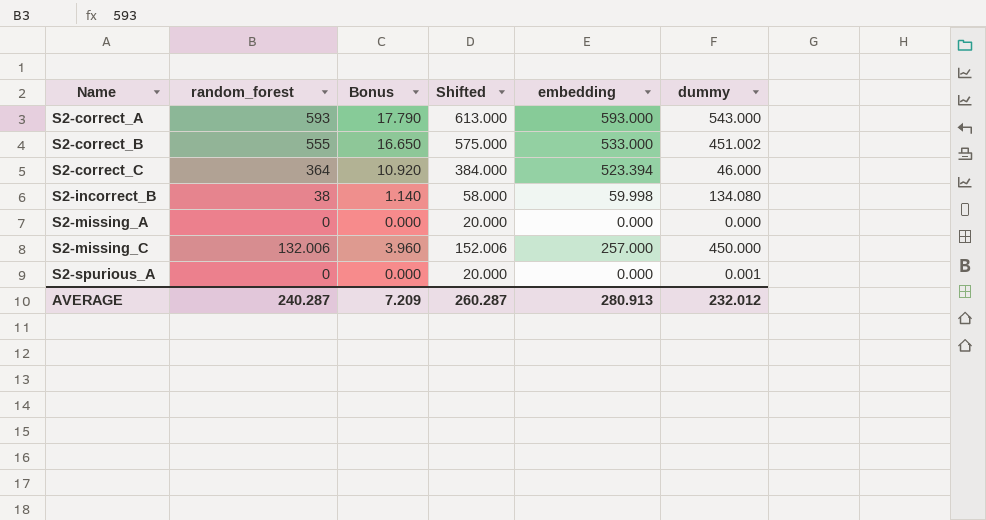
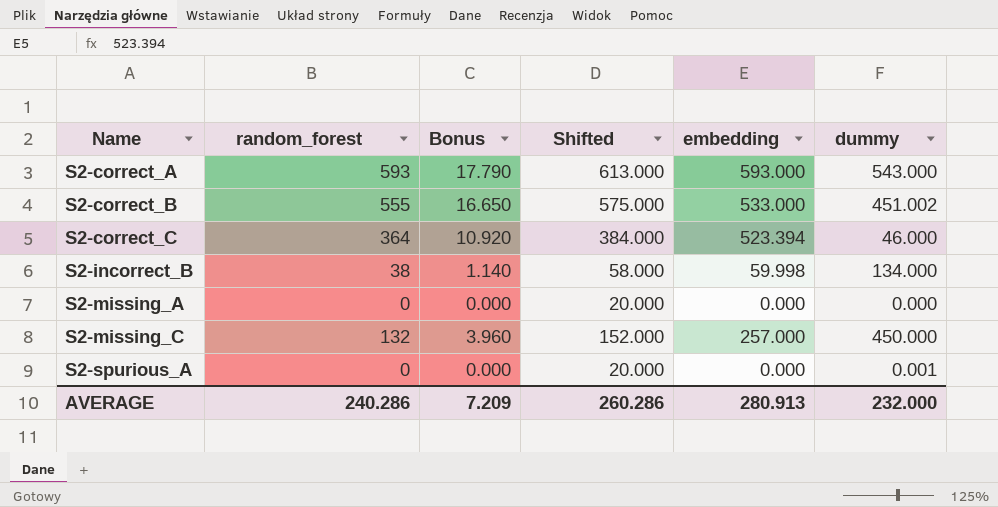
S2-incorrect_B | dummy: 134.080 -> 134.000
S2-missing_C | random_forest: 132.006 -> 132
S2-missing_C | Shifted: 152.006 -> 152.000
AVERAGE | random_forest: 240.287 -> 240.286
AVERAGE | Shifted: 260.287 -> 260.286
AVERAGE | dummy: 232.012 -> 232.000

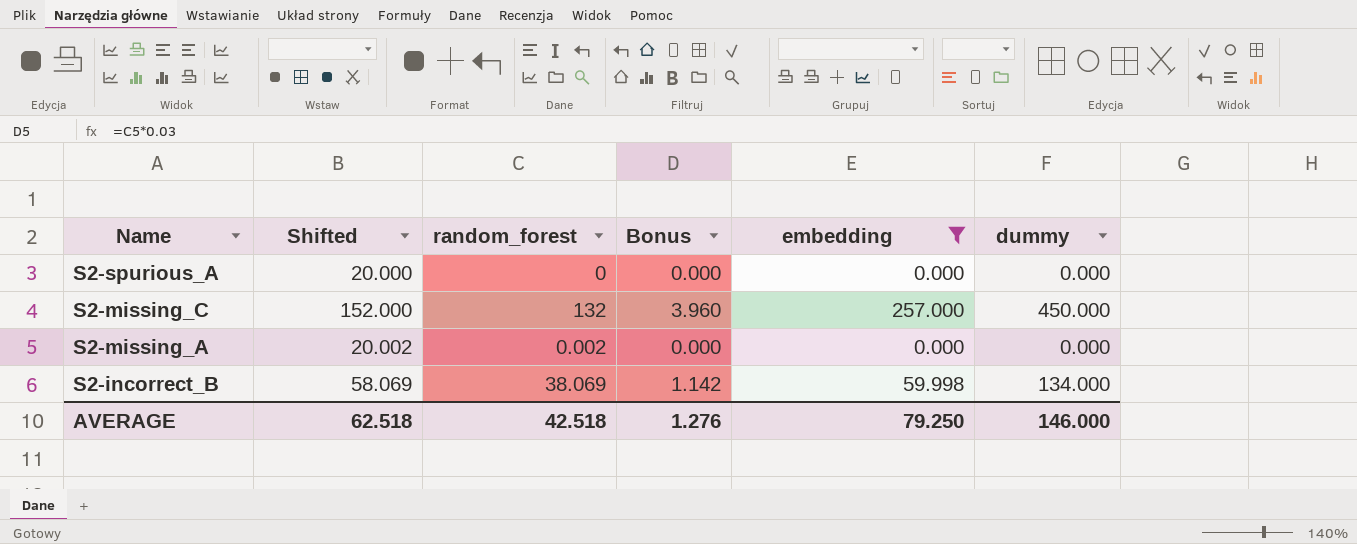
filter: none -> embedding <= 257.000
row order: Name ascending -> Name descending
column Shifted | position: 4 -> 2
S2-spurious_A | dummy: 0.001 -> 0.000
S2-missing_A | Shifted: 20.000 -> 20.002
S2-missing_A | random_forest: 0 -> 0.002
S2-incorrect_B | Shifted: 58.000 -> 58.069
S2-incorrect_B | random_forest: 38 -> 38.069
S2-incorrect_B | Bonus: 1.140 -> 1.142
AVERAGE | Shifted: 260.286 -> 62.518
AVERAGE | random_forest: 240.286 -> 42.518
AVERAGE | Bonus: 7.209 -> 1.276
AVERAGE | embedding: 280.913 -> 79.250
AVERAGE | dummy: 232.000 -> 146.000

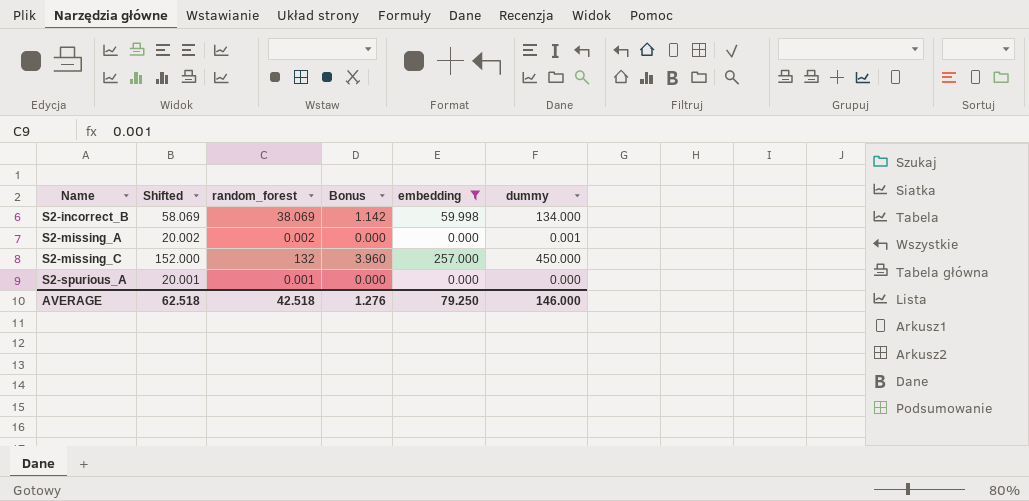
row order: Name descending -> Name ascending
S2-missing_A | dummy: 0.000 -> 0.001
S2-spurious_A | Shifted: 20.000 -> 20.001
S2-spurious_A | random_forest: 0 -> 0.001

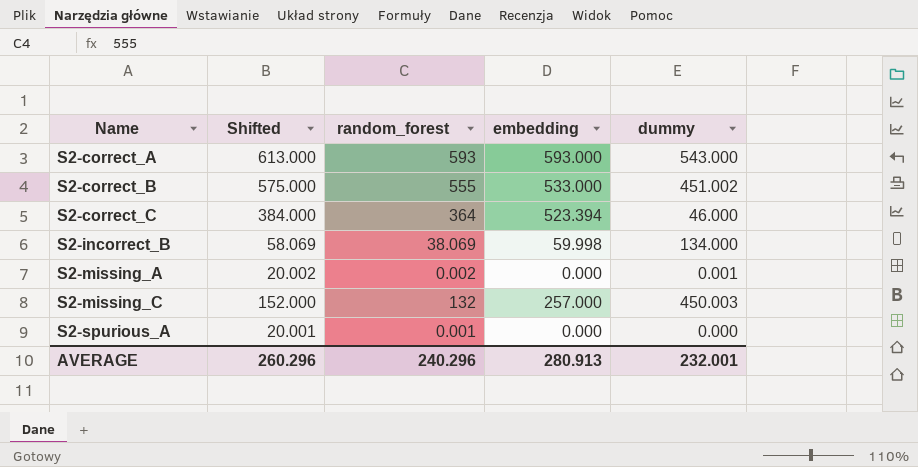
filter: embedding <= 257.000 -> none
column Bonus | formula: [random_forest] * 0.03 -> none
S2-missing_C | dummy: 450.000 -> 450.003
AVERAGE | Shifted: 62.518 -> 260.296
AVERAGE | random_forest: 42.518 -> 240.296
AVERAGE | embedding: 79.250 -> 280.913
AVERAGE | dummy: 146.000 -> 232.001

